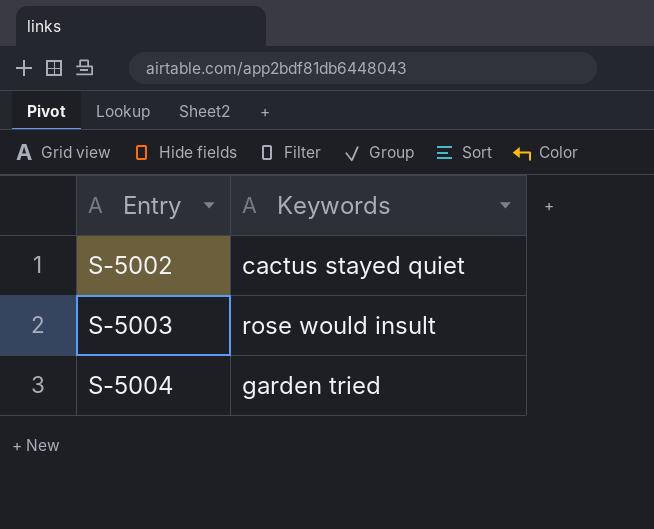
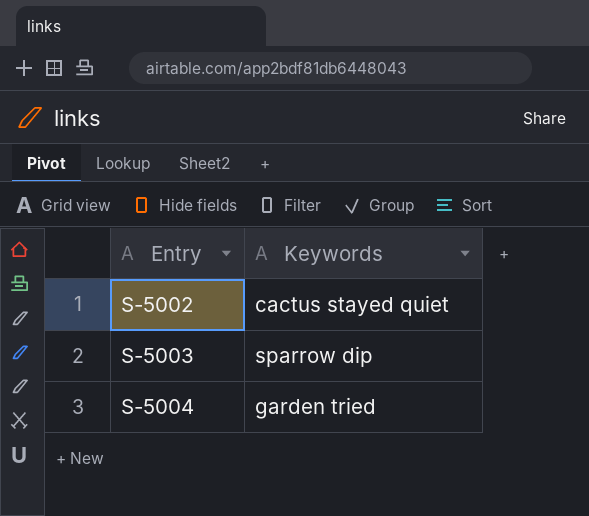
S-5003 | Keywords: rose would insult -> sparrow dip

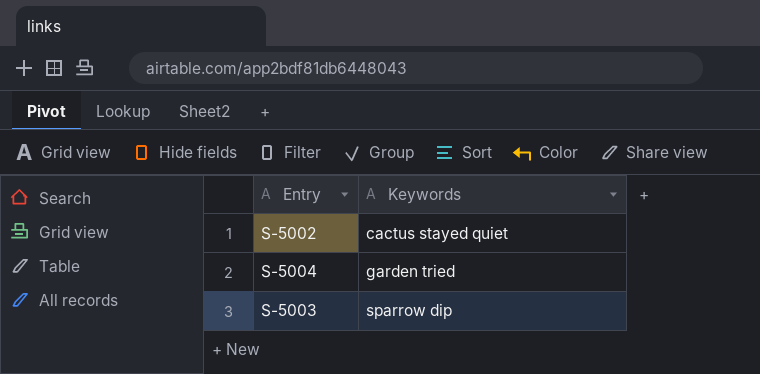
row order: Entry ascending -> Keywords ascending

